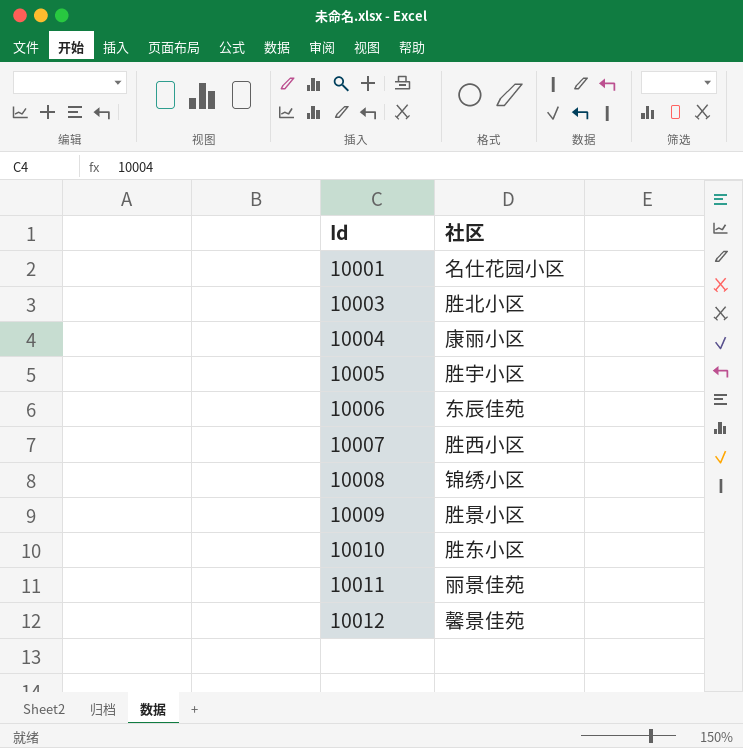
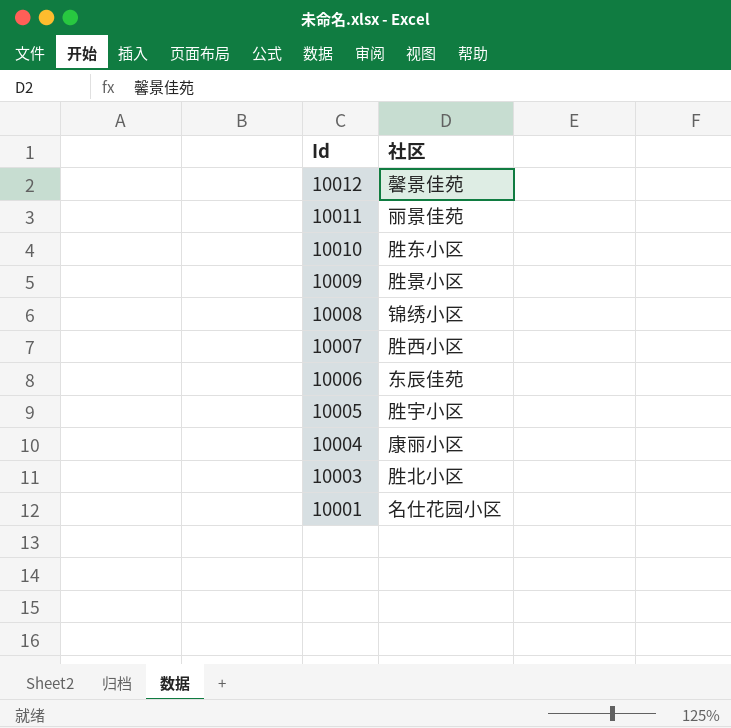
row order: Id ascending -> Id descending

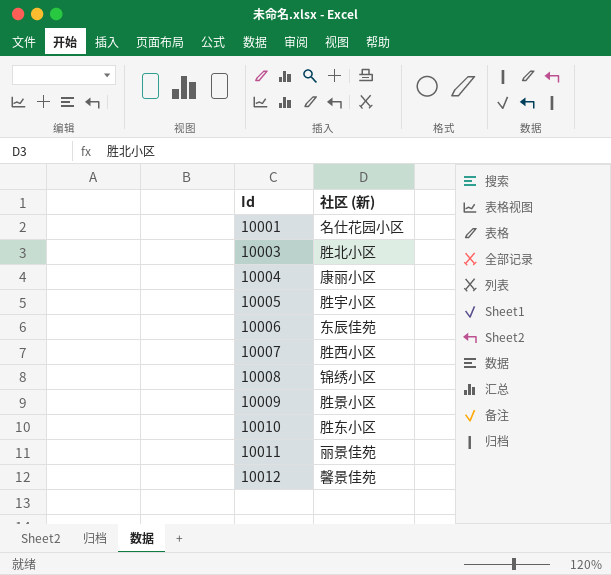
row order: Id descending -> Id ascending
column name: 社区 -> 社区 (新)

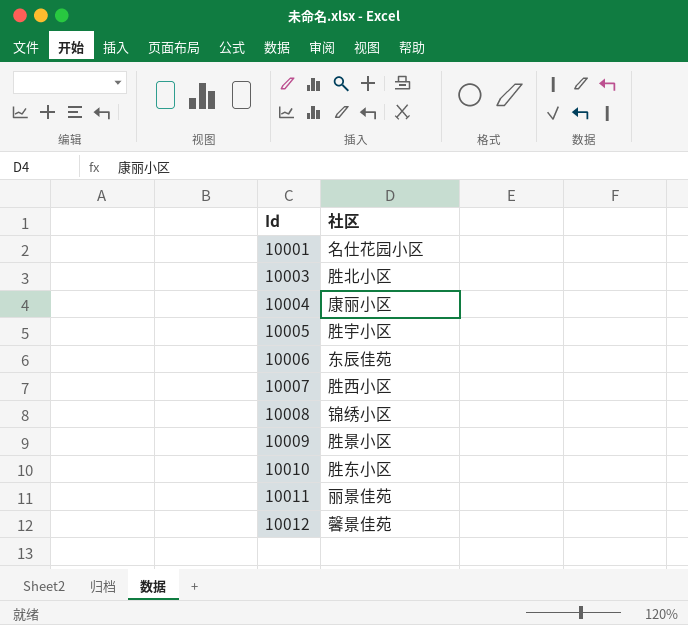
column name: 社区 (新) -> 社区

